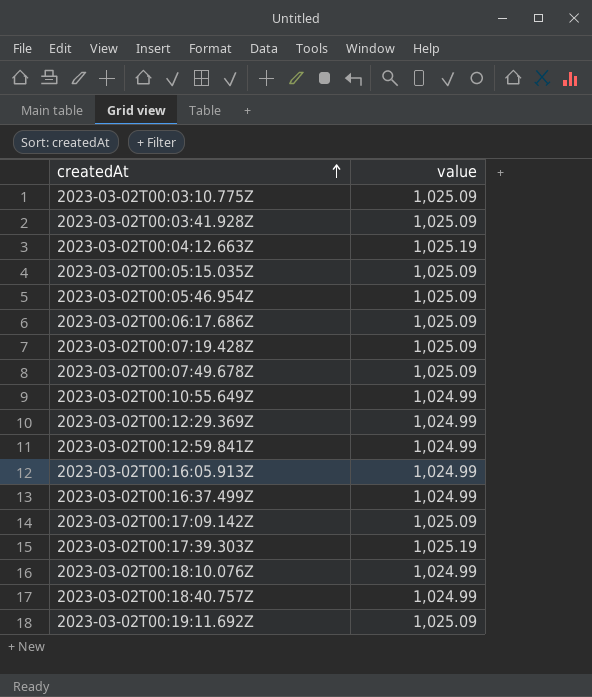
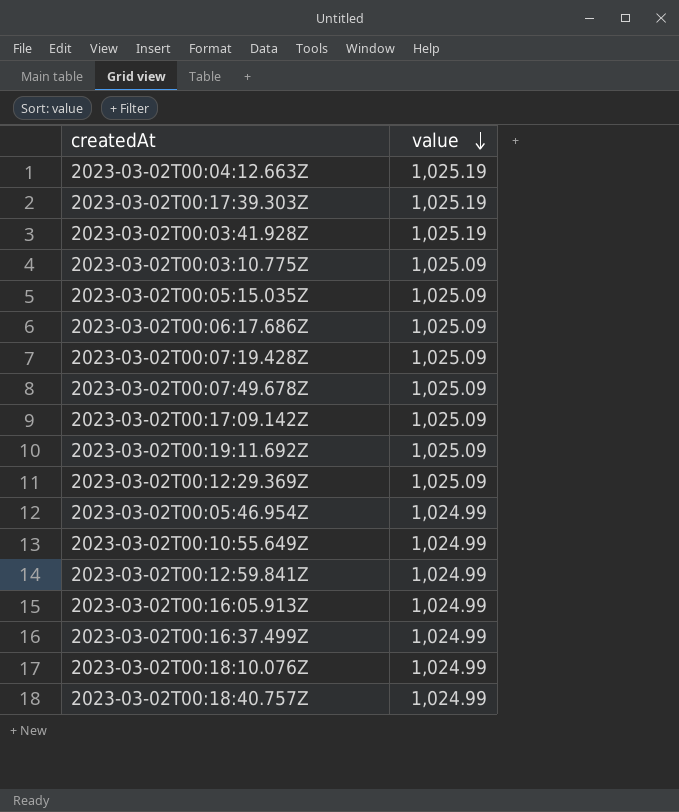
row order: createdAt ascending -> value descending
2023-03-02T00:03:41.928Z | value: 1,025.09 -> 1,025.19
2023-03-02T00:12:29.369Z | value: 1,024.99 -> 1,025.09
2023-03-02T00:05:46.954Z | value: 1,025.09 -> 1,024.99

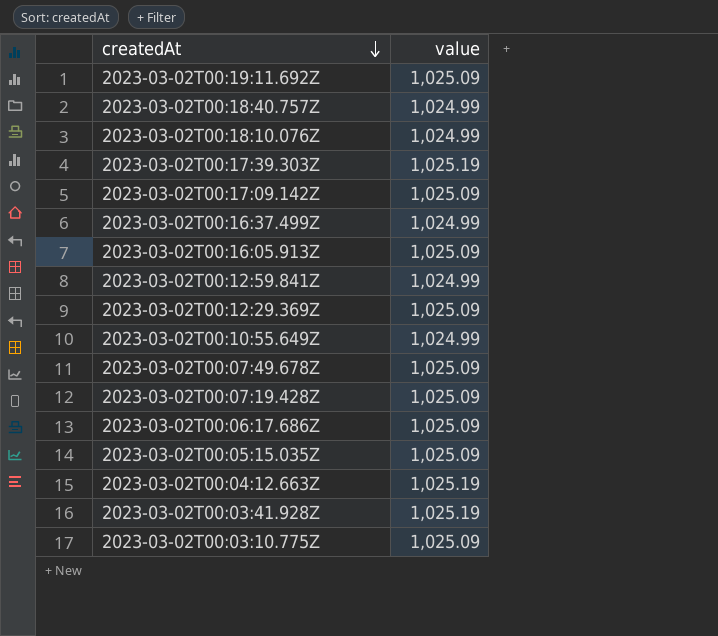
row order: value descending -> createdAt descending
row 2023-03-02T00:05:46.954Z: 1,024.99 -> none
2023-03-02T00:16:05.913Z | value: 1,024.99 -> 1,025.09

